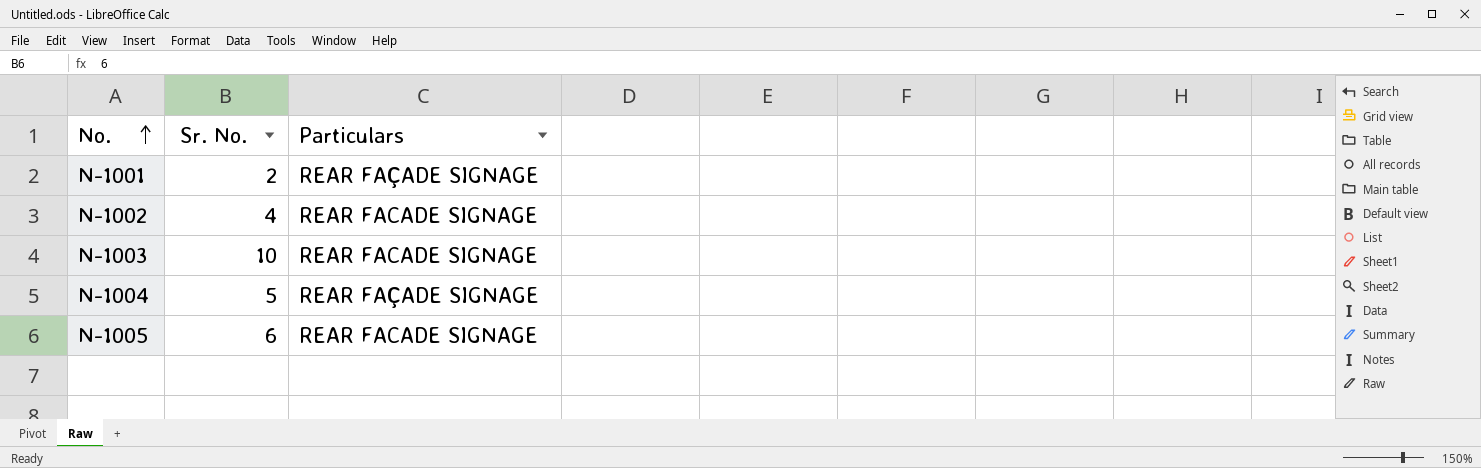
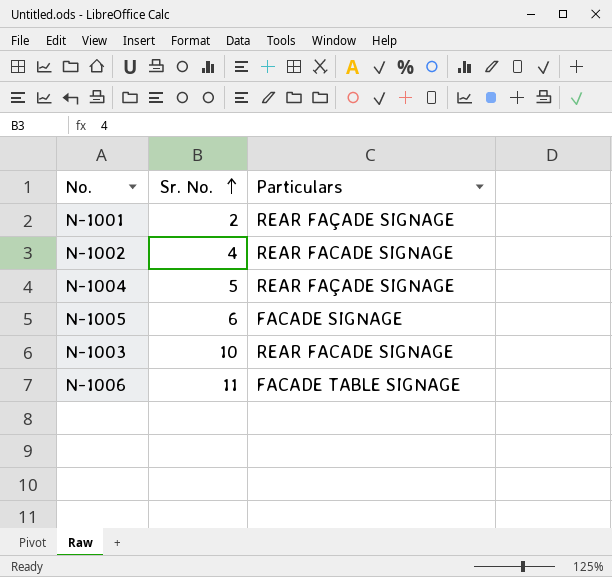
row order: No. ascending -> Sr. No. ascending
N-1005 | Particulars: REAR FACADE SIGNAGE -> FACADE SIGNAGE
row N-1006: none -> 11 | FACADE TABLE SIGNAGE

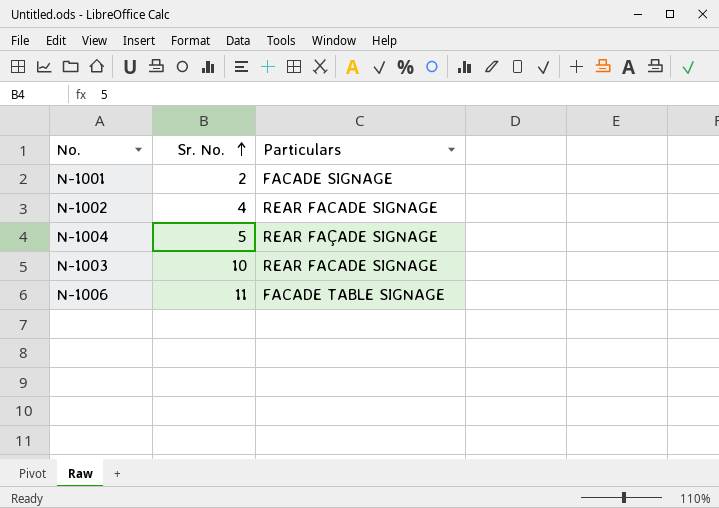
row N-1005: 6 | FACADE SIGNAGE -> none
N-1001 | Particulars: REAR FAÇADE SIGNAGE -> FACADE SIGNAGE

